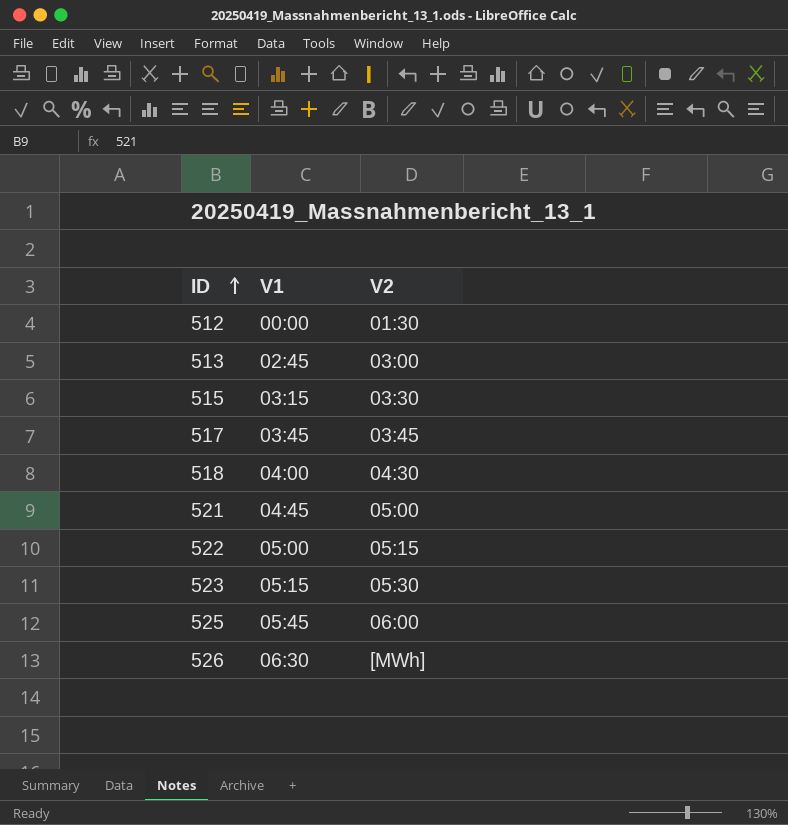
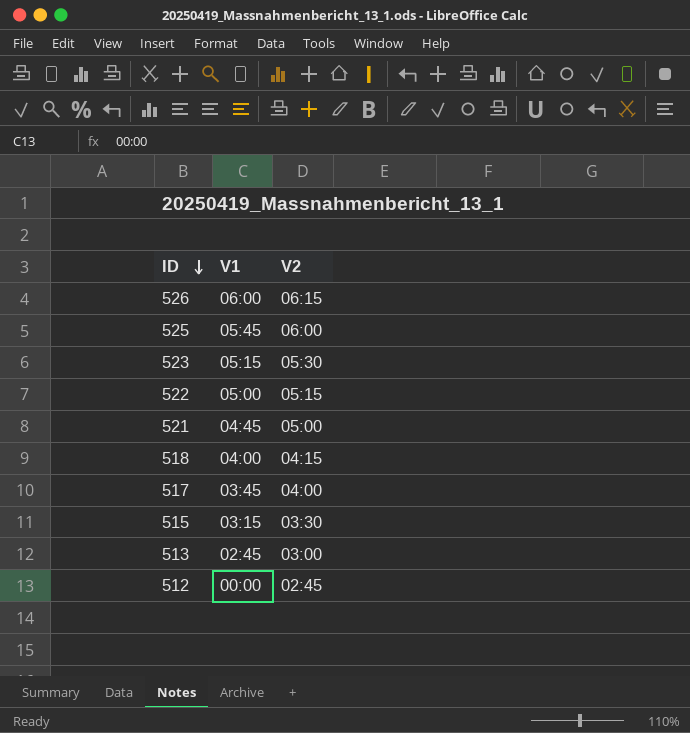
row order: ID ascending -> ID descending
526 | V1: 06:30 -> 06:00
526 | V2: [MWh] -> 06:15
518 | V2: 04:30 -> 04:15
517 | V2: 03:45 -> 04:00
512 | V2: 01:30 -> 02:45

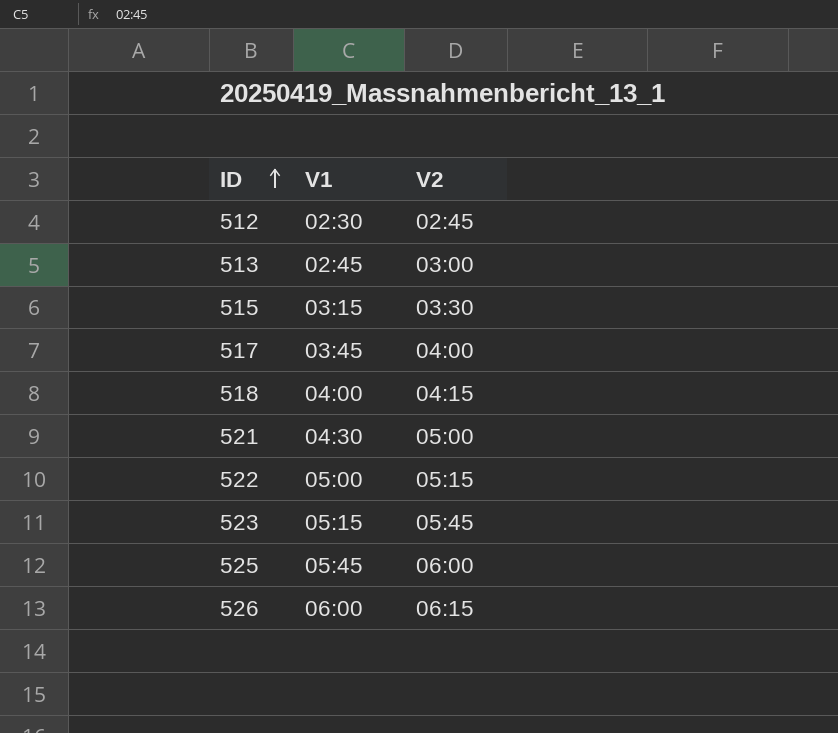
row order: ID descending -> ID ascending
512 | V1: 00:00 -> 02:30
521 | V1: 04:45 -> 04:30
523 | V2: 05:30 -> 05:45

